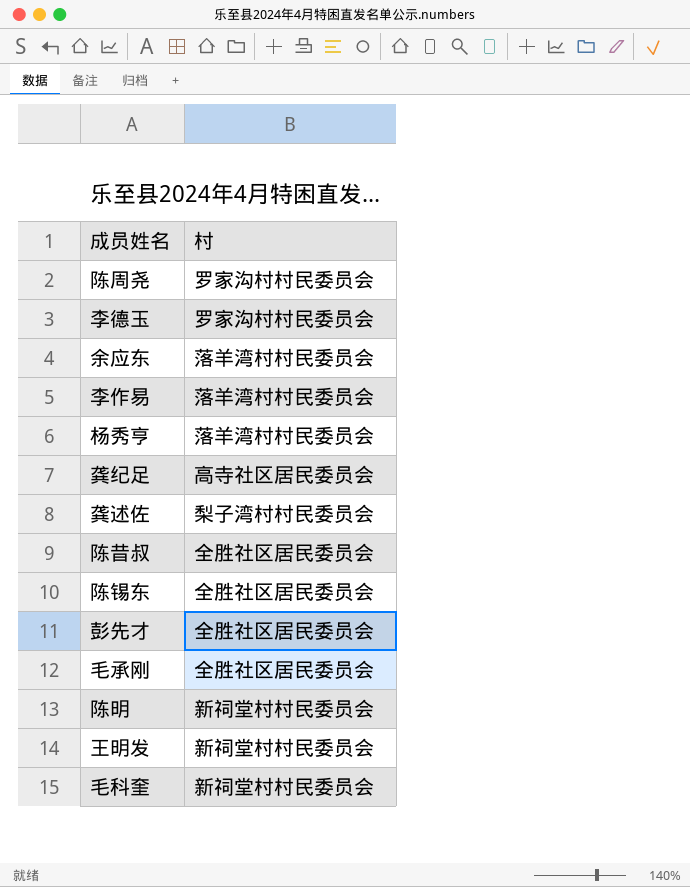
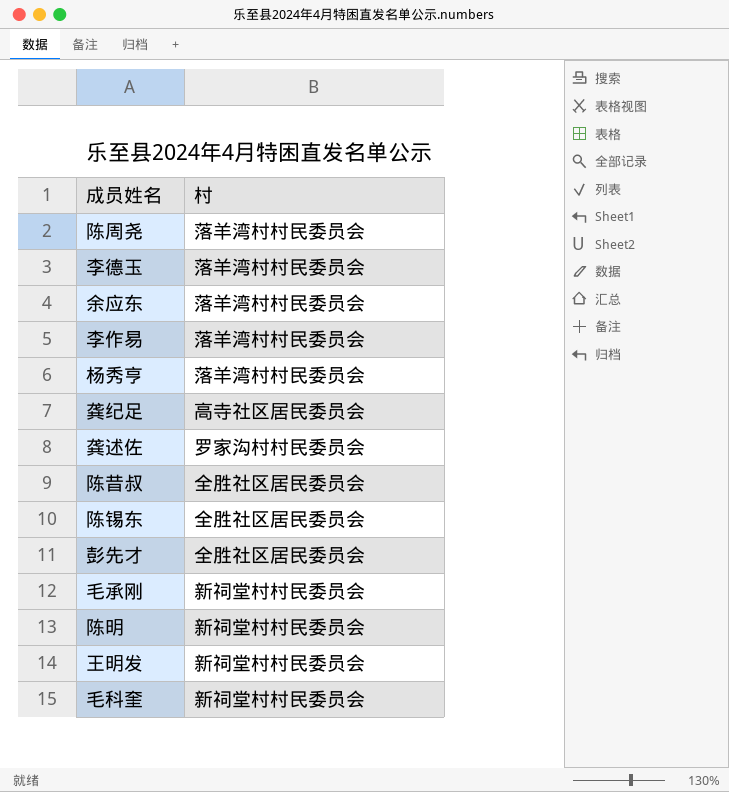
陈周尧 | 村: 罗家沟村村民委员会 -> 落羊湾村村民委员会
李德玉 | 村: 罗家沟村村民委员会 -> 落羊湾村村民委员会
龚述佐 | 村: 梨子湾村村民委员会 -> 罗家沟村村民委员会
毛承刚 | 村: 全胜社区居民委员会 -> 新祠堂村村民委员会

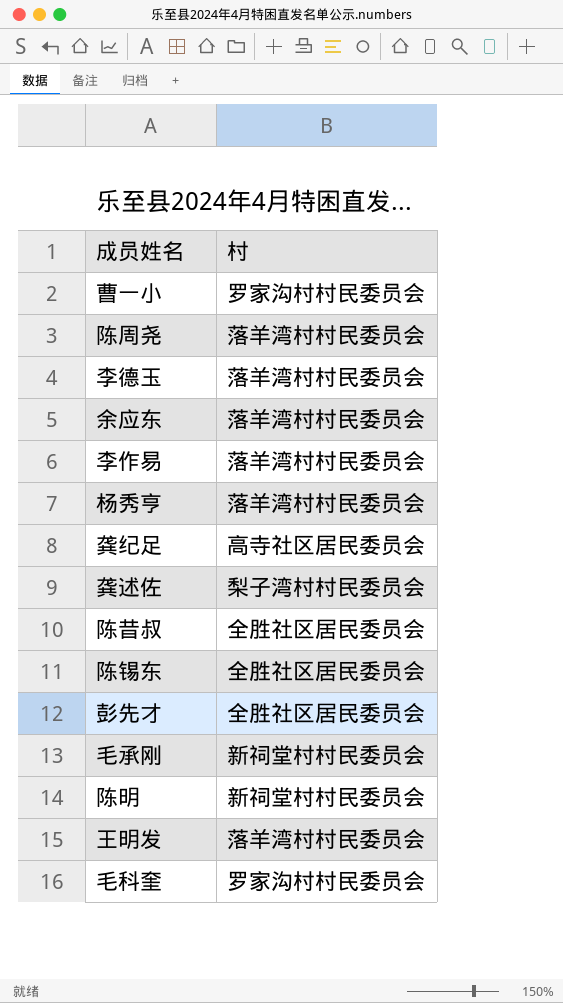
row 曹一小: none -> 罗家沟村村民委员会
龚述佐 | 村: 罗家沟村村民委员会 -> 梨子湾村村民委员会
王明发 | 村: 新祠堂村村民委员会 -> 落羊湾村村民委员会
毛科奎 | 村: 新祠堂村村民委员会 -> 罗家沟村村民委员会

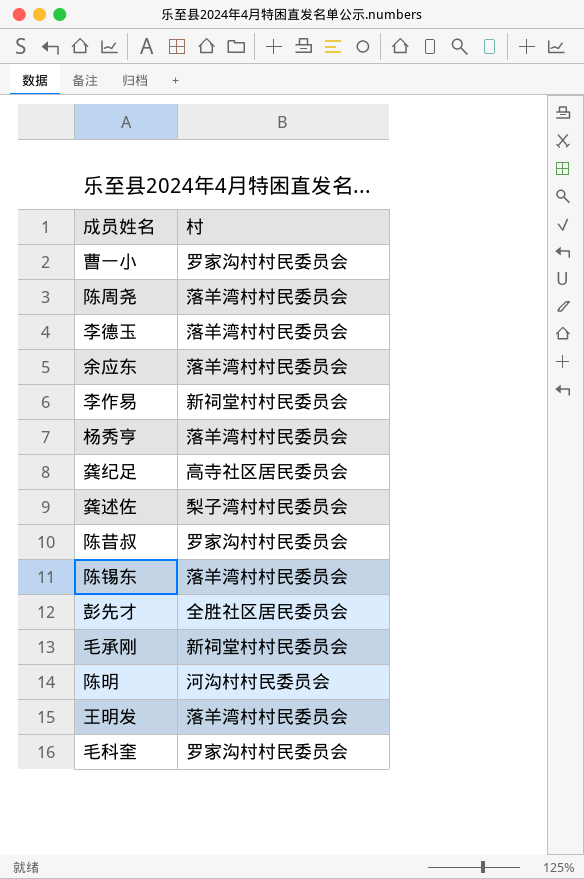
李作易 | 村: 落羊湾村村民委员会 -> 新祠堂村村民委员会
陈昔叔 | 村: 全胜社区居民委员会 -> 罗家沟村村民委员会
陈锡东 | 村: 全胜社区居民委员会 -> 落羊湾村村民委员会
陈明 | 村: 新祠堂村村民委员会 -> 河沟村村民委员会

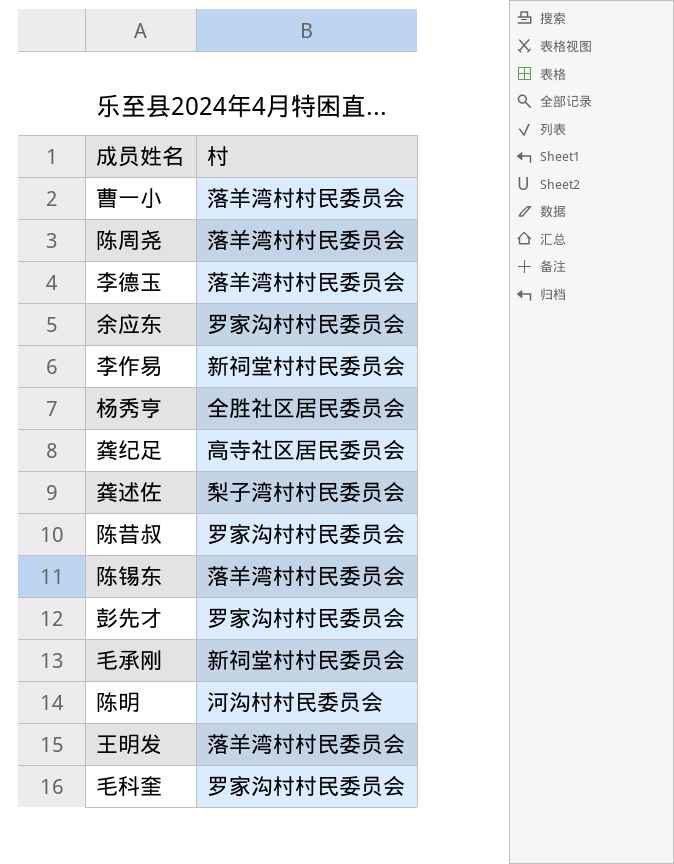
曹一小 | 村: 罗家沟村村民委员会 -> 落羊湾村村民委员会
余应东 | 村: 落羊湾村村民委员会 -> 罗家沟村村民委员会
杨秀亨 | 村: 落羊湾村村民委员会 -> 全胜社区居民委员会
彭先才 | 村: 全胜社区居民委员会 -> 罗家沟村村民委员会

